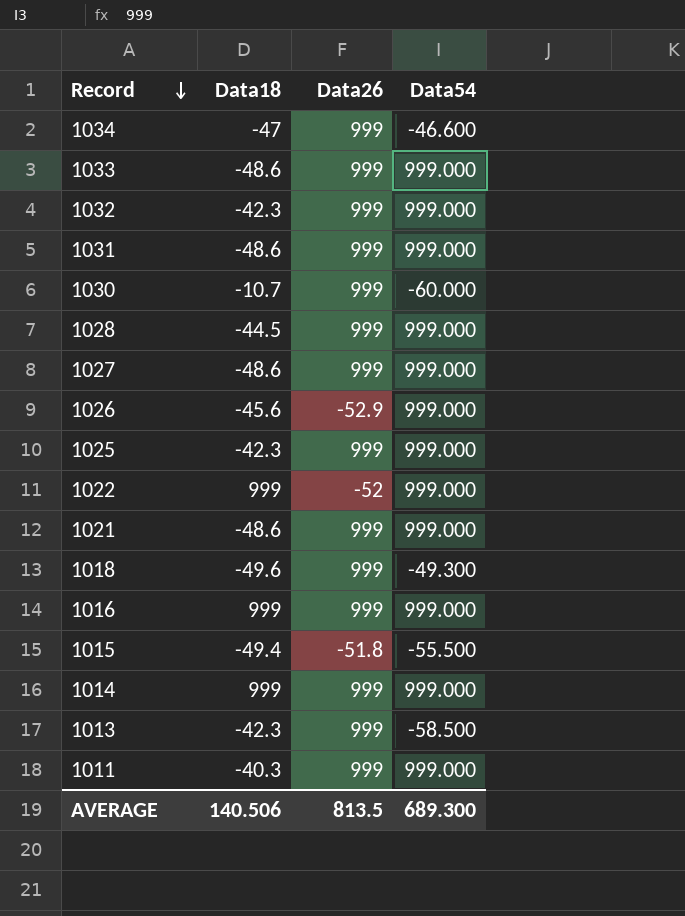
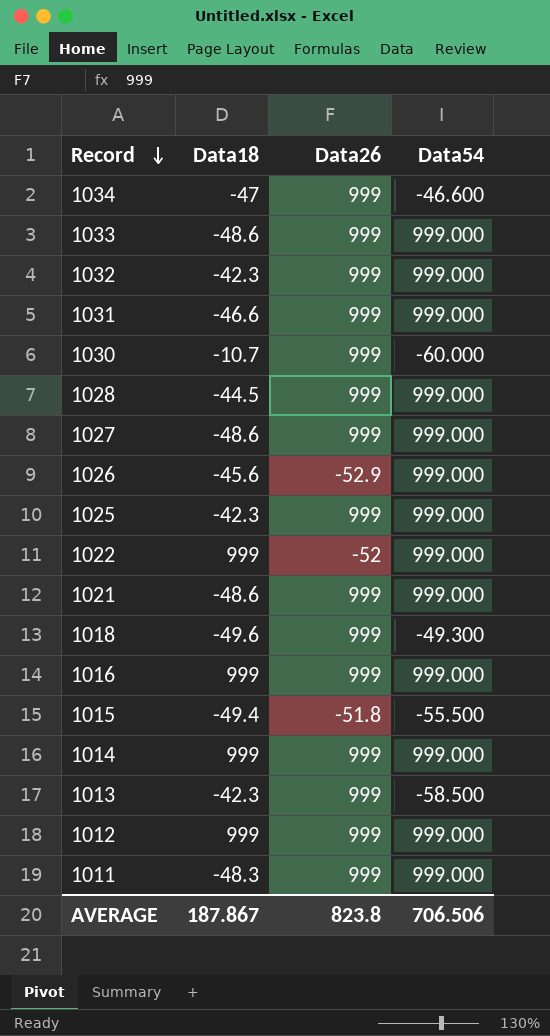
1031 | Data18: -48.6 -> -46.6
row 1012: none -> 999 | 999 | 999.000
1011 | Data18: -40.3 -> -48.3
AVERAGE | Data18: 140.506 -> 187.867
AVERAGE | Data26: 813.5 -> 823.8
AVERAGE | Data54: 689.300 -> 706.506

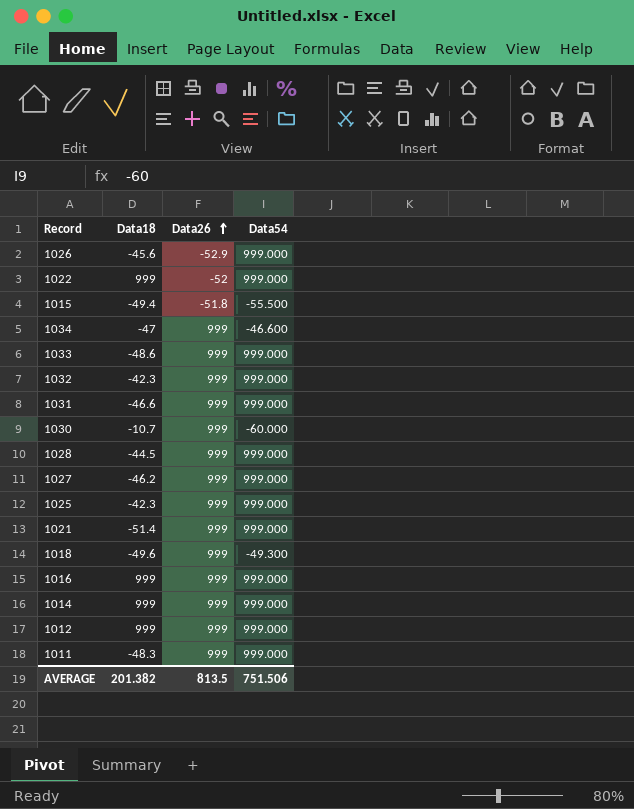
row order: Record descending -> Data26 ascending
row 1013: -42.3 | 999 | -58.500 -> none
1027 | Data18: -48.6 -> -46.2
1021 | Data18: -48.6 -> -51.4
AVERAGE | Data18: 187.867 -> 201.382
AVERAGE | Data26: 823.8 -> 813.5
AVERAGE | Data54: 706.506 -> 751.506

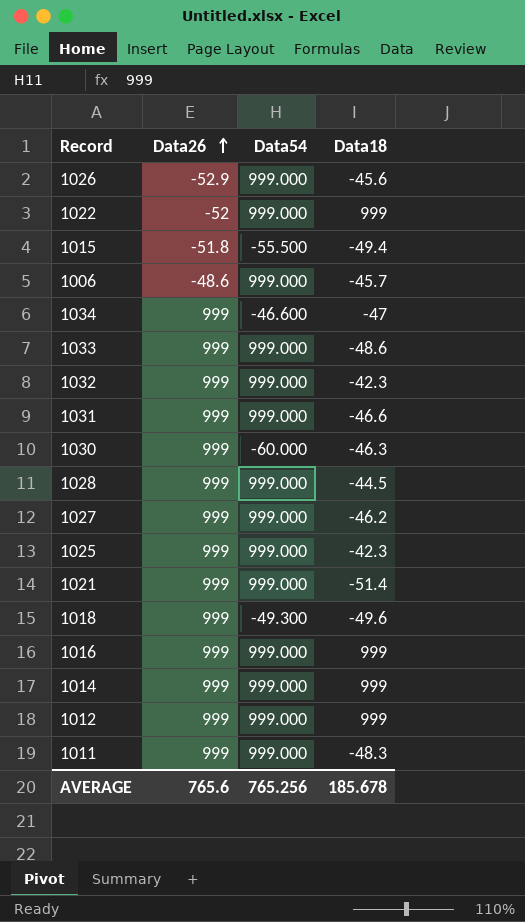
column Data18 | position: 2 -> 4
row 1006: none -> -48.6 | 999.000 | -45.7
1030 | Data18: -10.7 -> -46.3
AVERAGE | Data26: 813.5 -> 765.6
AVERAGE | Data54: 751.506 -> 765.256
AVERAGE | Data18: 201.382 -> 185.678

